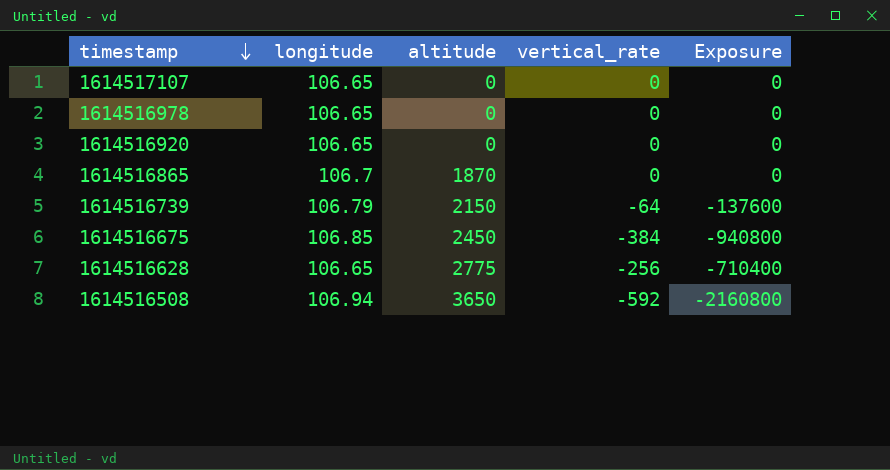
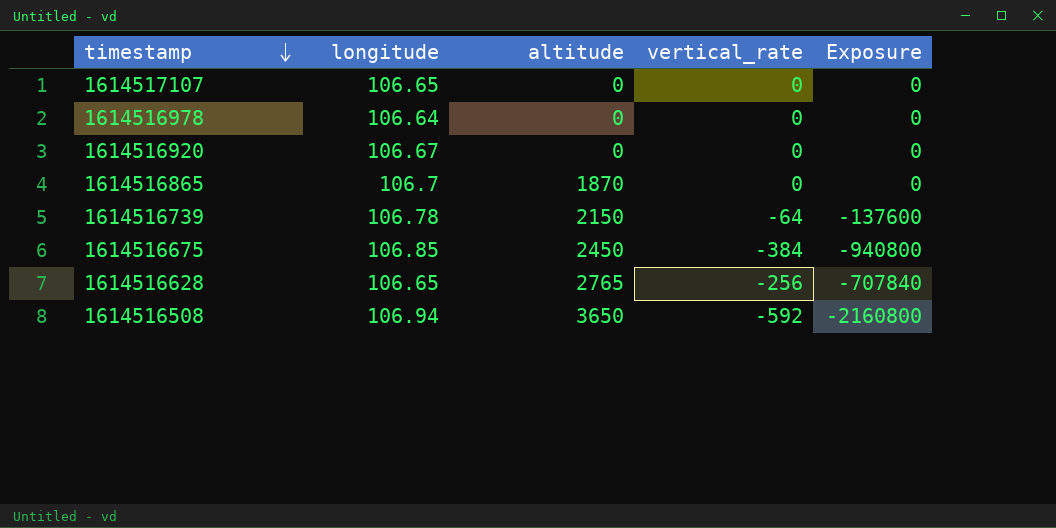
1614516978 | longitude: 106.65 -> 106.64
1614516920 | longitude: 106.65 -> 106.67
1614516739 | longitude: 106.79 -> 106.78
1614516628 | altitude: 2775 -> 2765
1614516628 | Exposure: -710400 -> -707840

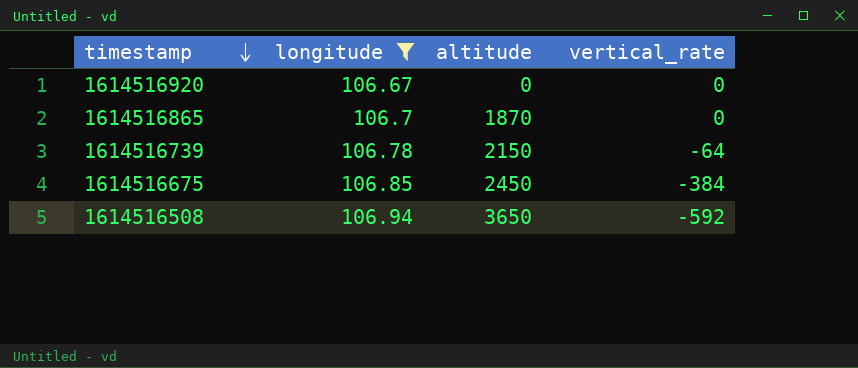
filter: none -> longitude >= 106.67
column Exposure | formula: [altitude] * [vertical_rate] -> none

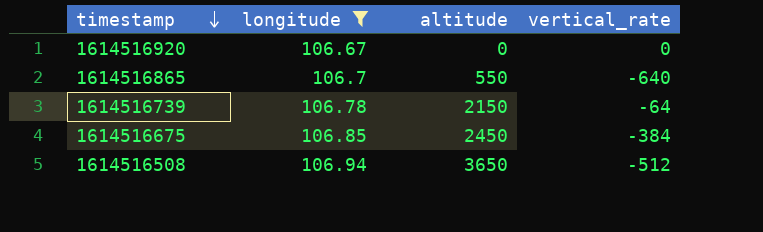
1614516865 | altitude: 1870 -> 550
1614516865 | vertical_rate: 0 -> -640
1614516508 | vertical_rate: -592 -> -512

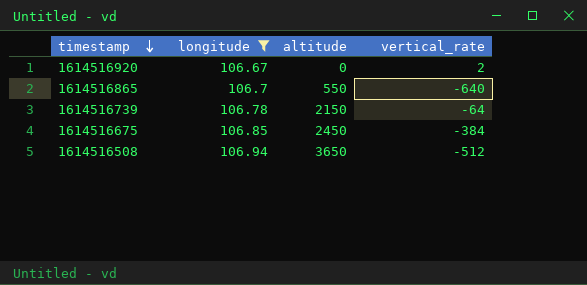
1614516920 | vertical_rate: 0 -> 2

